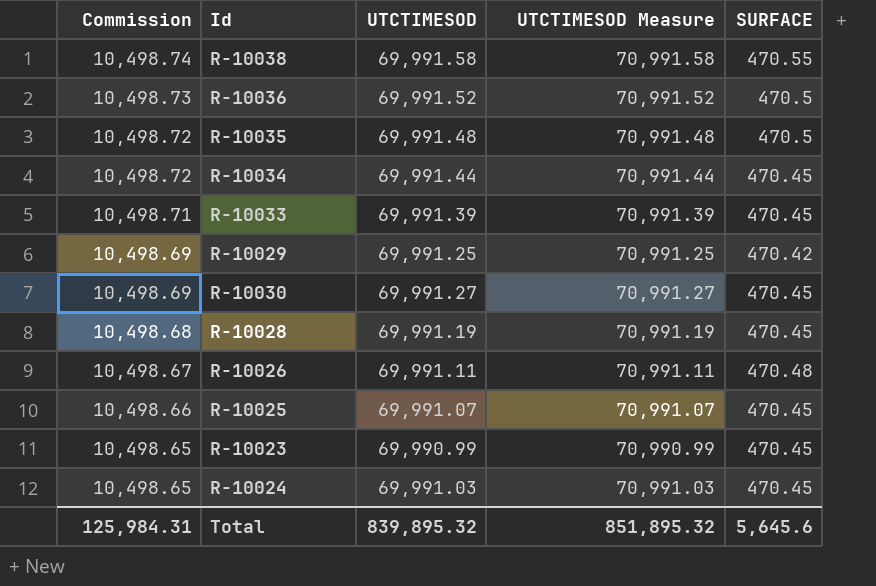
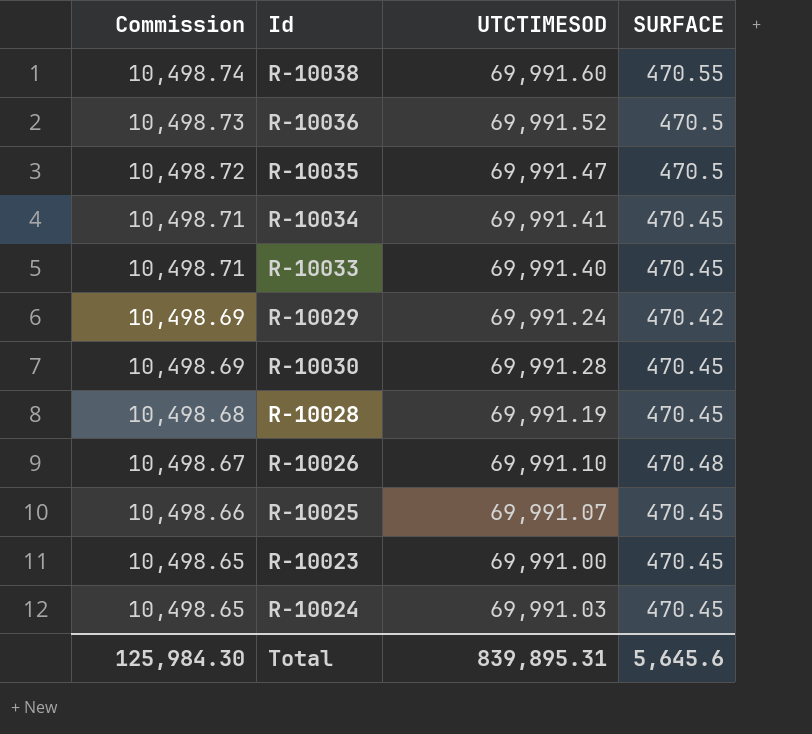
column UTCTIMESOD Measure | formula: [UTCTIMESOD] + 1000 -> none
R-10038 | UTCTIMESOD: 69,991.58 -> 69,991.60
R-10035 | UTCTIMESOD: 69,991.48 -> 69,991.47
R-10034 | Commission: 10,498.72 -> 10,498.71
R-10034 | UTCTIMESOD: 69,991.44 -> 69,991.41
R-10033 | UTCTIMESOD: 69,991.39 -> 69,991.40
R-10029 | UTCTIMESOD: 69,991.25 -> 69,991.24
R-10030 | UTCTIMESOD: 69,991.27 -> 69,991.28
R-10026 | UTCTIMESOD: 69,991.11 -> 69,991.10
R-10023 | UTCTIMESOD: 69,990.99 -> 69,991.00
Total | Commission: 125,984.31 -> 125,984.30
Total | UTCTIMESOD: 839,895.32 -> 839,895.31

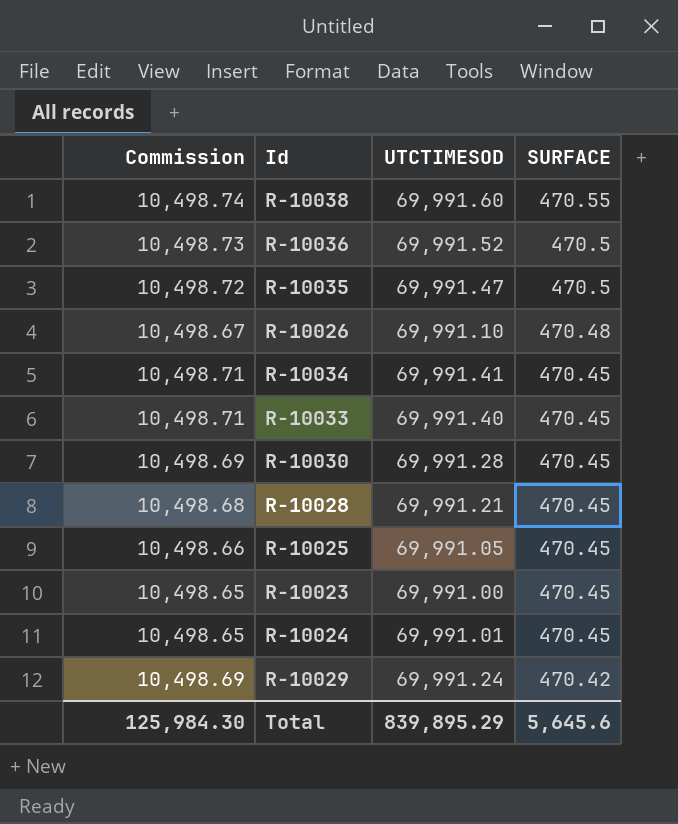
row order: Commission descending -> SURFACE descending
R-10028 | UTCTIMESOD: 69,991.19 -> 69,991.21
R-10025 | UTCTIMESOD: 69,991.07 -> 69,991.05
R-10024 | UTCTIMESOD: 69,991.03 -> 69,991.01
Total | UTCTIMESOD: 839,895.31 -> 839,895.29

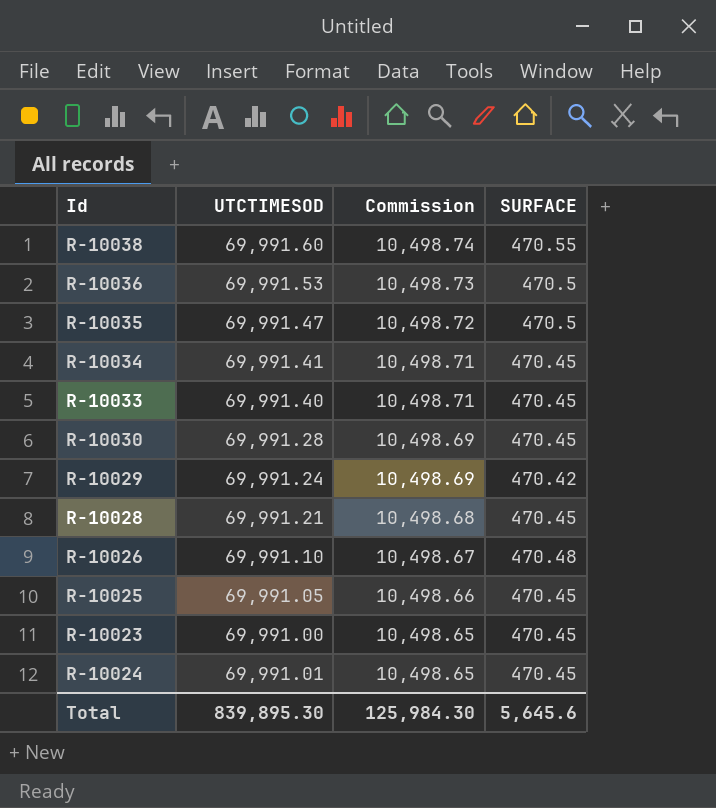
row order: SURFACE descending -> Commission descending
column Commission | position: 1 -> 3
R-10036 | UTCTIMESOD: 69,991.52 -> 69,991.53
Total | UTCTIMESOD: 839,895.29 -> 839,895.30

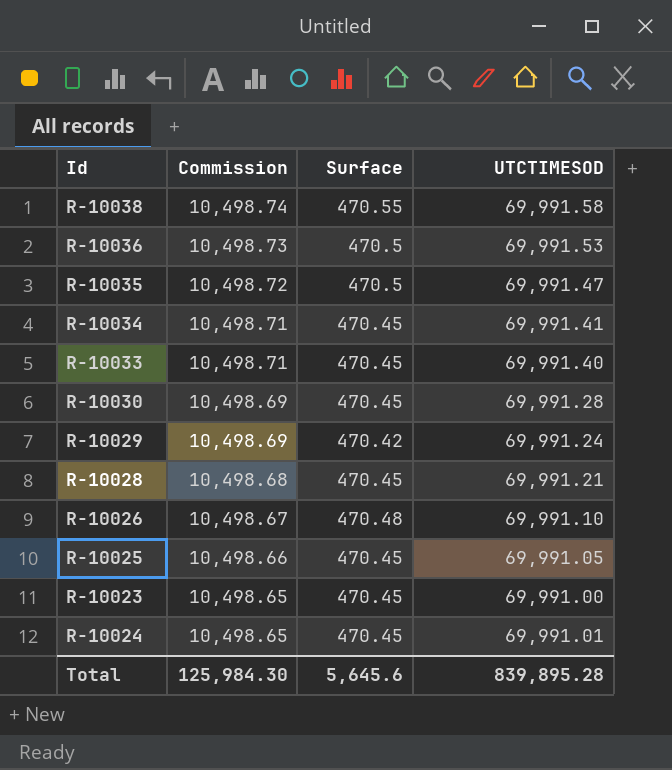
column name: SURFACE -> Surface
column UTCTIMESOD | position: 2 -> 4
R-10038 | UTCTIMESOD: 69,991.60 -> 69,991.58
Total | UTCTIMESOD: 839,895.30 -> 839,895.28

